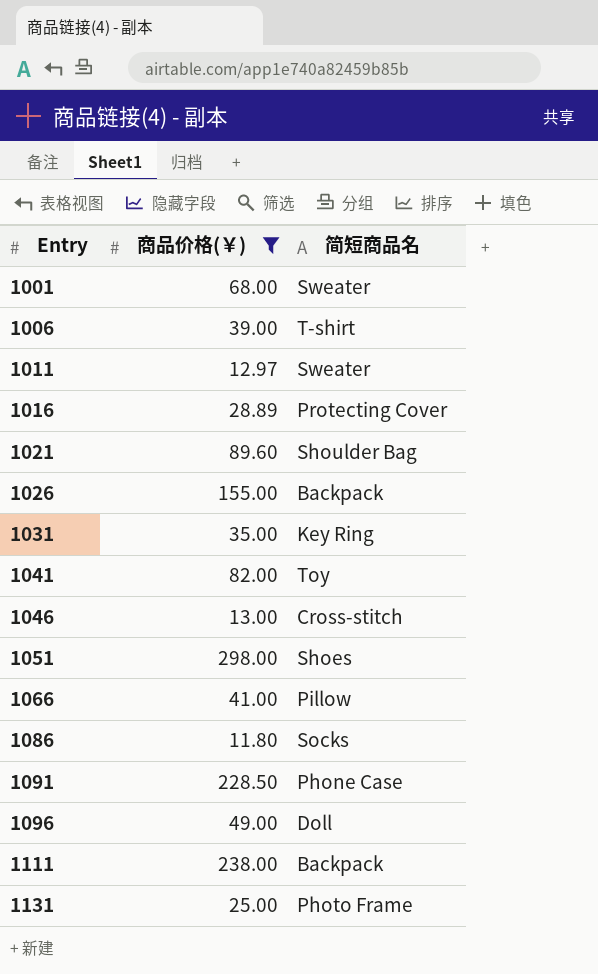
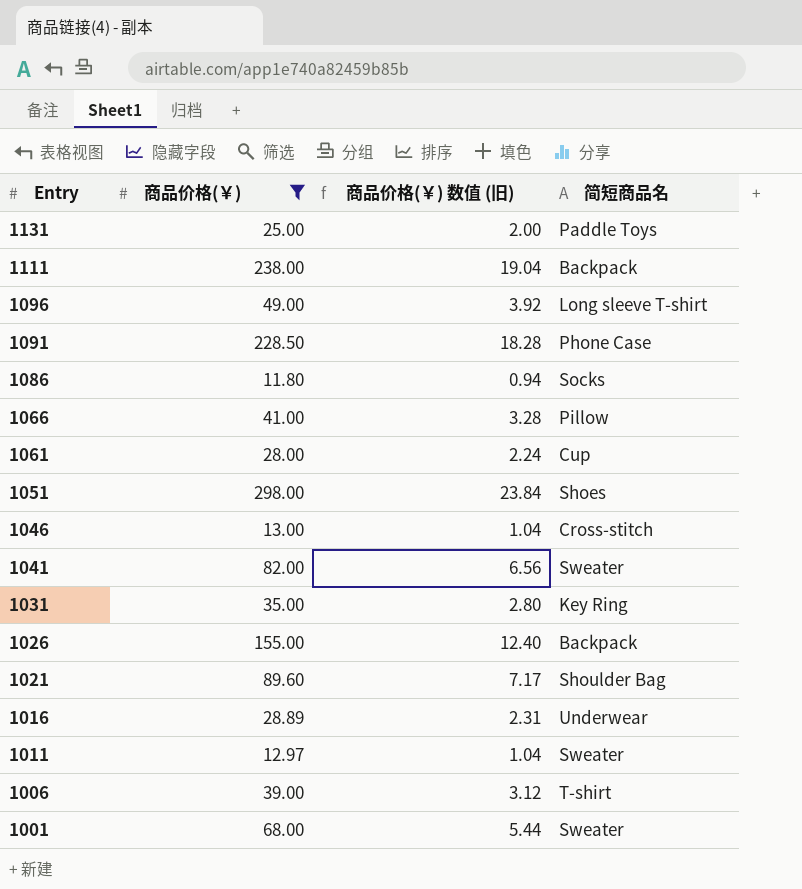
row order: Entry ascending -> Entry descending
column 商品价格(￥) 数值 (旧) | formula: none -> [商品价格(￥)] * 0.08
1131 | 简短商品名: Photo Frame -> Paddle Toys
1096 | 简短商品名: Doll -> Long sleeve T-shirt
row 1061: none -> 28.00 | 2.24 | Cup
1041 | 简短商品名: Toy -> Sweater
1016 | 简短商品名: Protecting Cover -> Underwear

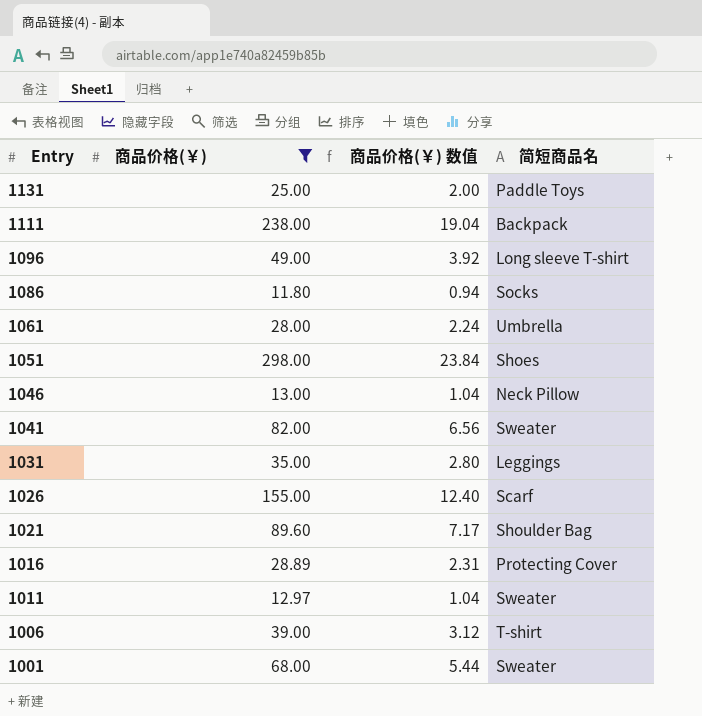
column name: 商品价格(￥) 数值 (旧) -> 商品价格(￥) 数值
row 1091: 228.50 | 18.28 | Phone Case -> none
row 1066: 41.00 | 3.28 | Pillow -> none
1061 | 简短商品名: Cup -> Umbrella
1046 | 简短商品名: Cross-stitch -> Neck Pillow
1031 | 简短商品名: Key Ring -> Leggings
1026 | 简短商品名: Backpack -> Scarf
1016 | 简短商品名: Underwear -> Protecting Cover

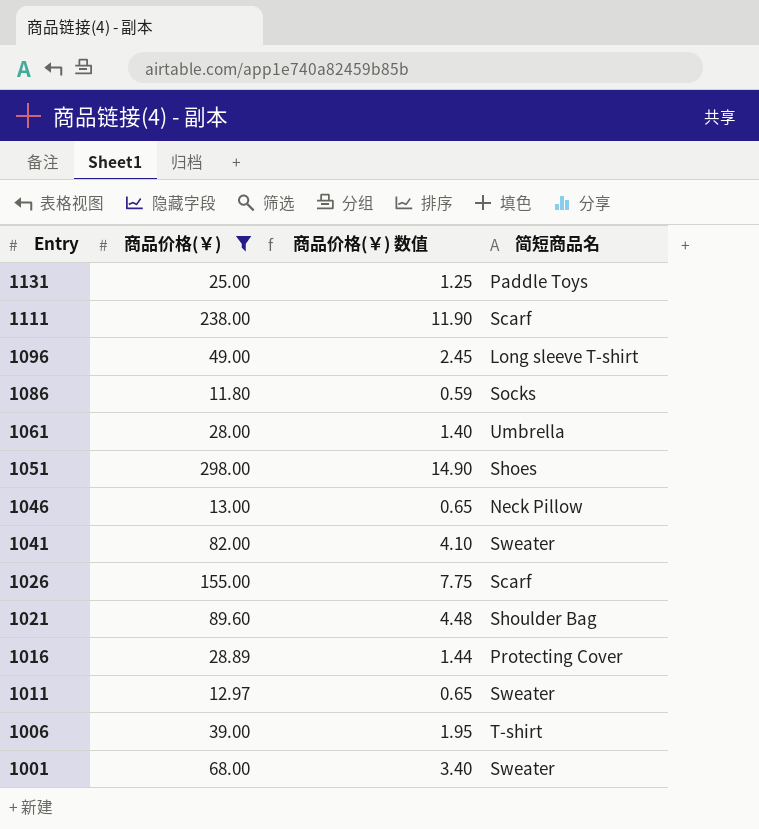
column 商品价格(￥) 数值 | formula: [商品价格(￥)] * 0.08 -> [商品价格(￥)] * 0.05
row 1031: 35.00 | 2.80 | Leggings -> none
1111 | 简短商品名: Backpack -> Scarf

